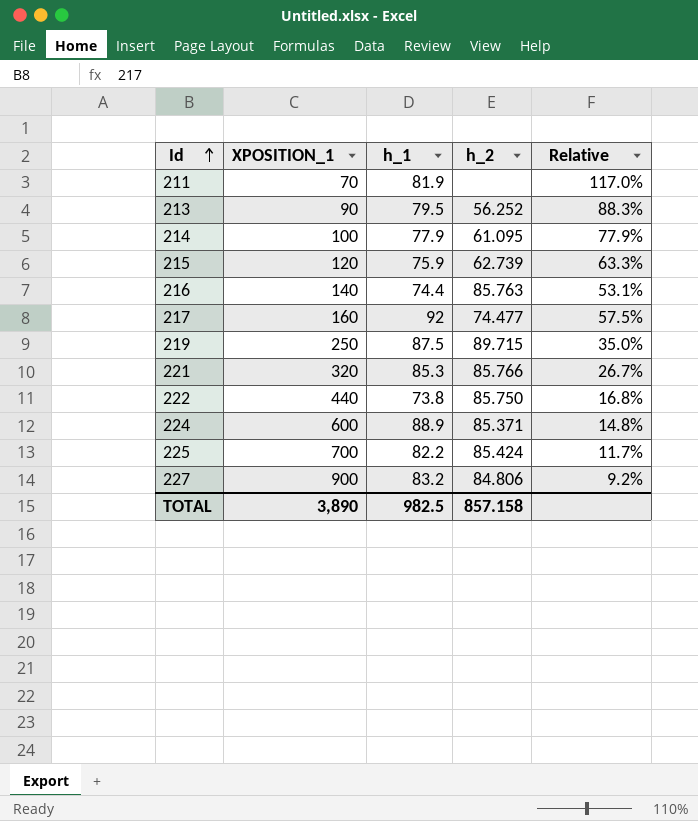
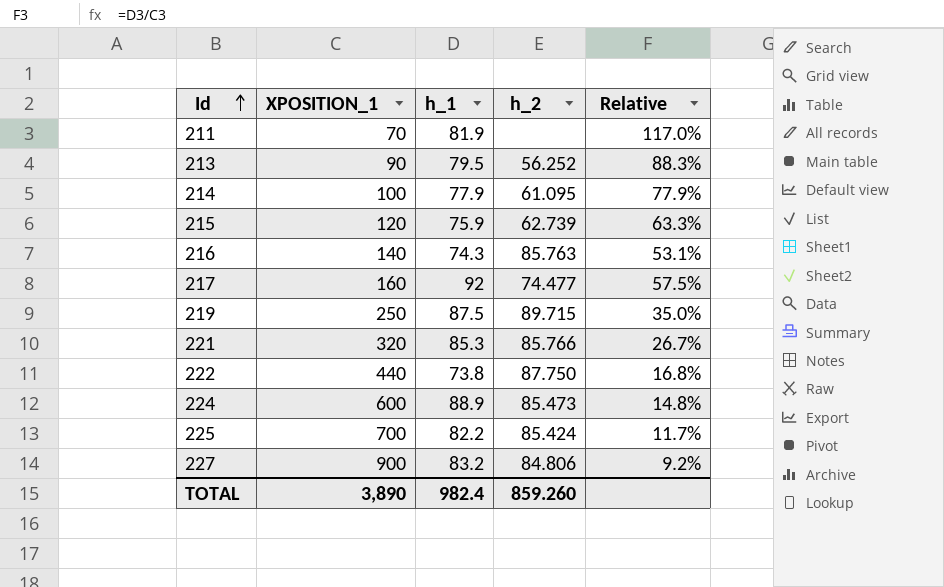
216 | h_1: 74.4 -> 74.3
222 | h_2: 85.750 -> 87.750
224 | h_2: 85.371 -> 85.473
TOTAL | h_1: 982.5 -> 982.4
TOTAL | h_2: 857.158 -> 859.260

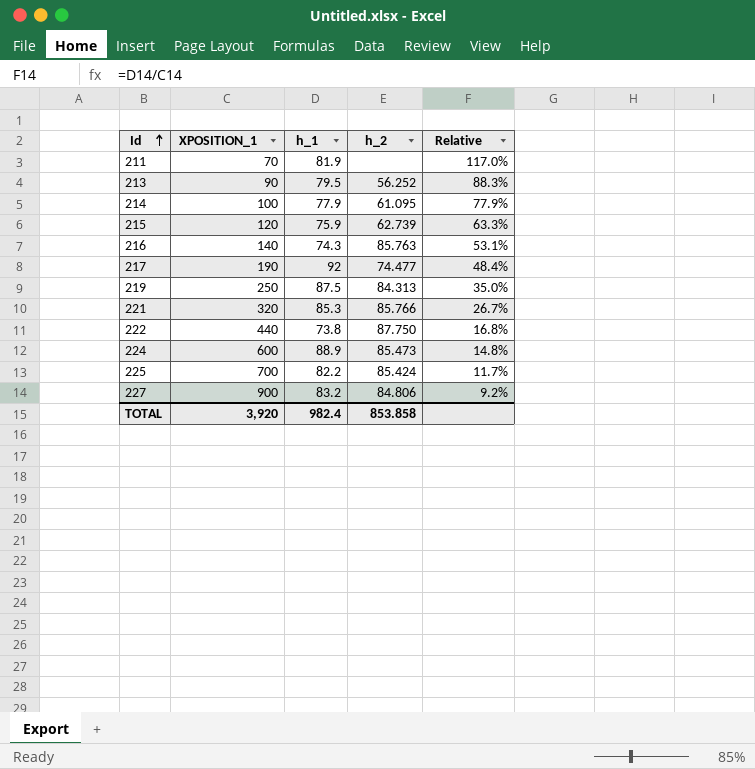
217 | XPOSITION_1: 160 -> 190
217 | Relative: 57.5% -> 48.4%
219 | h_2: 89.715 -> 84.313
TOTAL | XPOSITION_1: 3,890 -> 3,920
TOTAL | h_2: 859.260 -> 853.858

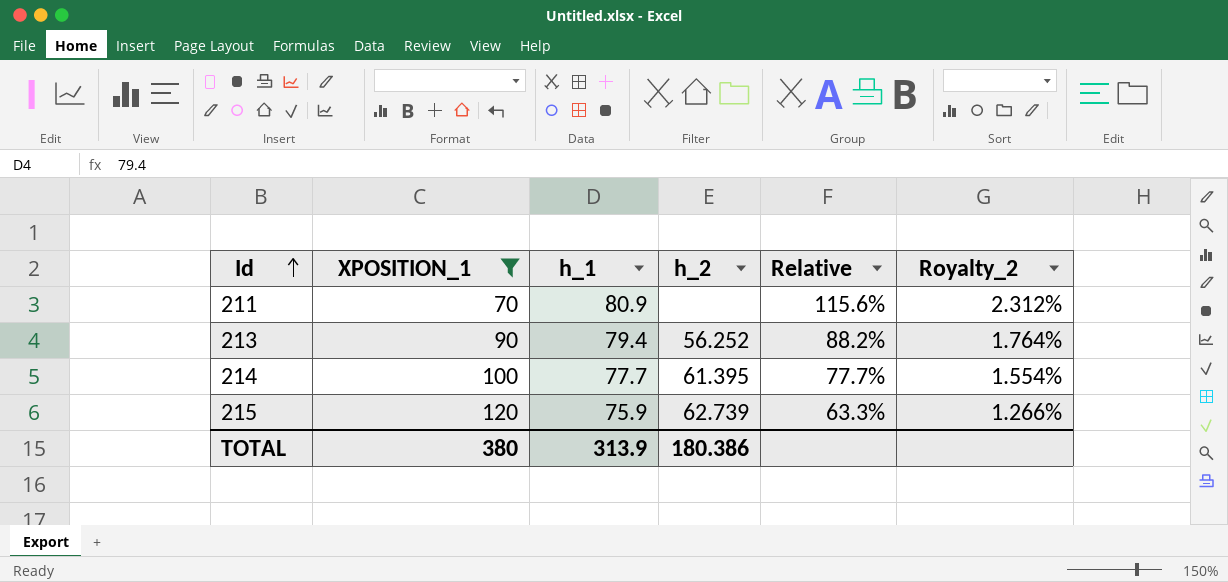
filter: none -> XPOSITION_1 <= 120
column Royalty_2 | formula: none -> [Relative] * 0.02
211 | h_1: 81.9 -> 80.9
211 | Relative: 117.0% -> 115.6%
213 | h_1: 79.5 -> 79.4
213 | Relative: 88.3% -> 88.2%
214 | h_1: 77.9 -> 77.7
214 | h_2: 61.095 -> 61.395
214 | Relative: 77.9% -> 77.7%
TOTAL | XPOSITION_1: 3,920 -> 380
TOTAL | h_1: 982.4 -> 313.9
TOTAL | h_2: 853.858 -> 180.386

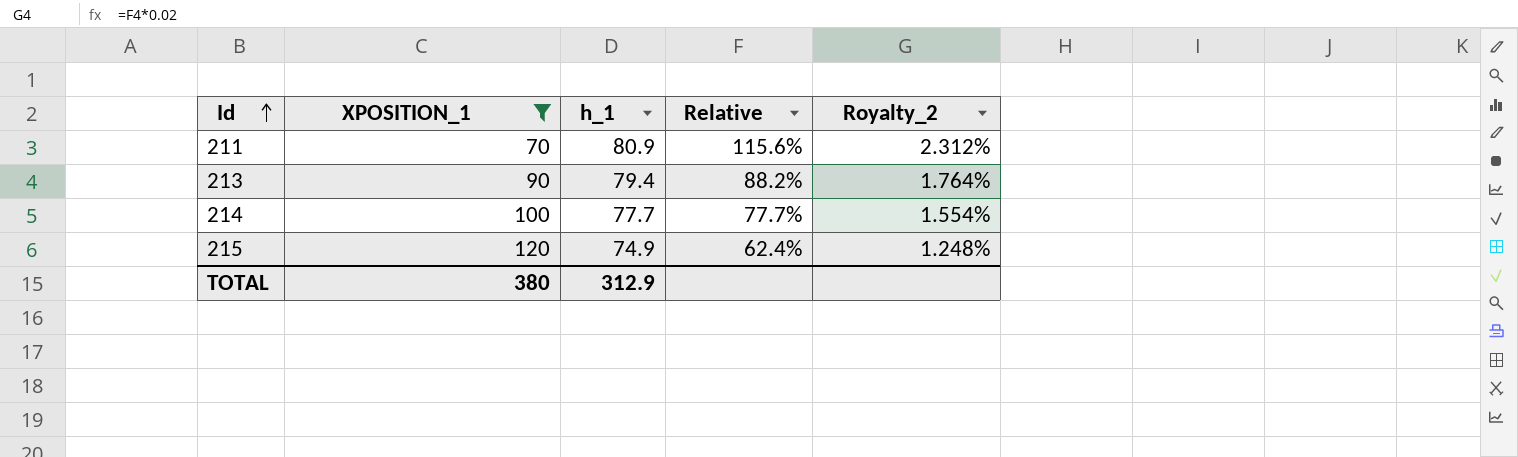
column h_2 | position: 4 -> none
215 | h_1: 75.9 -> 74.9
215 | Relative: 63.3% -> 62.4%
215 | Royalty_2: 1.266% -> 1.248%
TOTAL | h_1: 313.9 -> 312.9

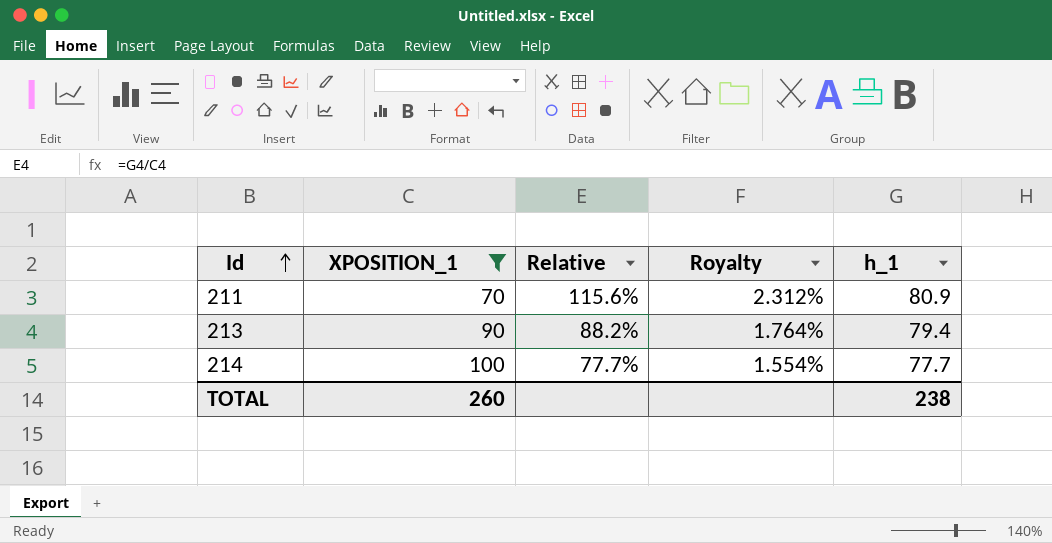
column name: Royalty_2 -> Royalty
column h_1 | position: 3 -> 5
row 215: 120 | 74.9 | 62.4% | 1.248% -> none
TOTAL | XPOSITION_1: 380 -> 260
TOTAL | h_1: 312.9 -> 238

